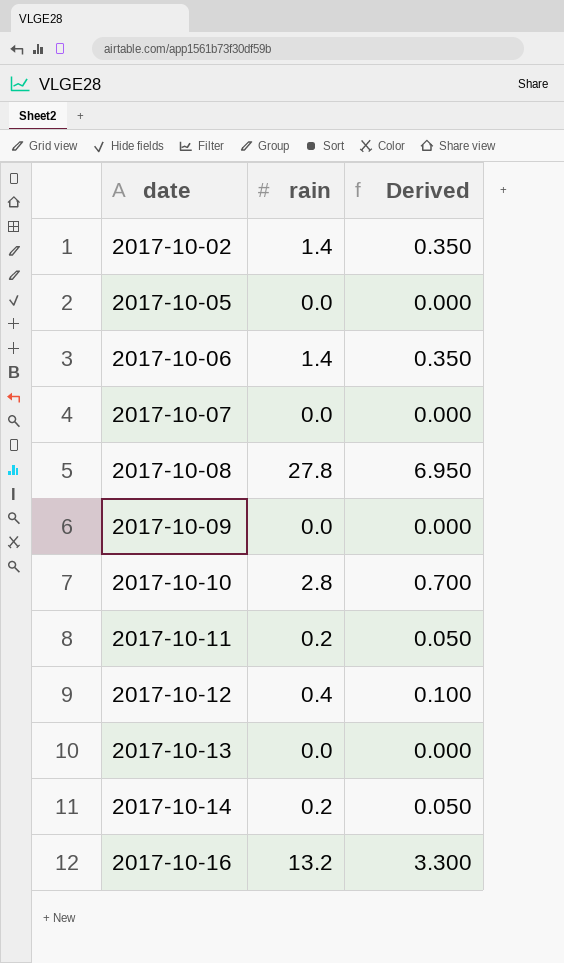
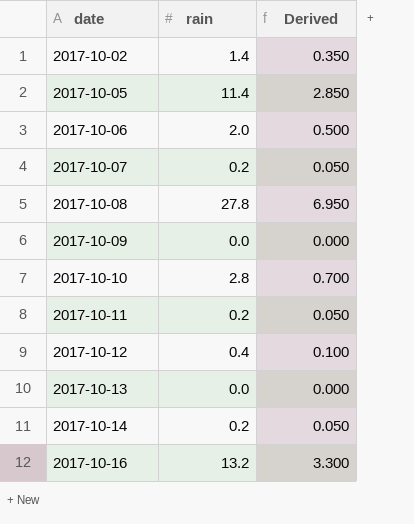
2017-10-05 | rain: 0.0 -> 11.4
2017-10-05 | Derived: 0.000 -> 2.850
2017-10-06 | rain: 1.4 -> 2.0
2017-10-06 | Derived: 0.350 -> 0.500
2017-10-07 | rain: 0.0 -> 0.2
2017-10-07 | Derived: 0.000 -> 0.050

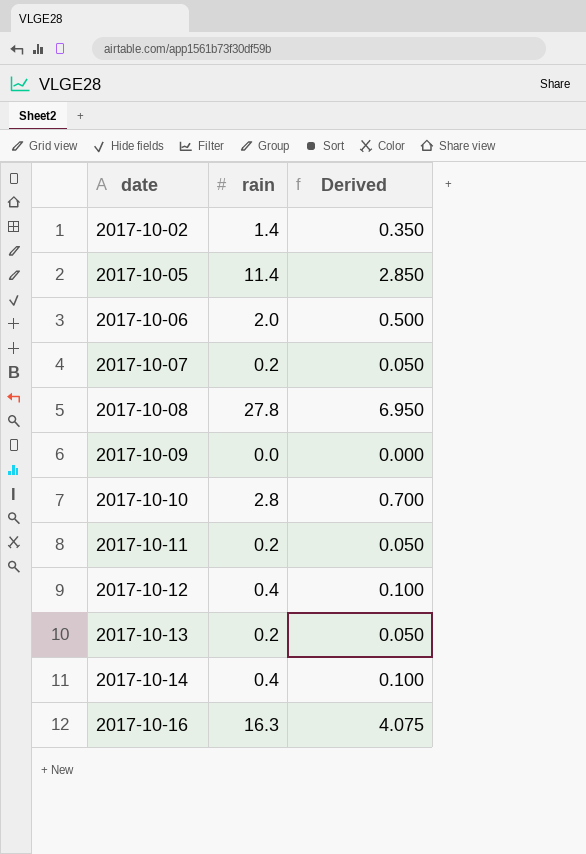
2017-10-13 | rain: 0.0 -> 0.2
2017-10-13 | Derived: 0.000 -> 0.050
2017-10-14 | rain: 0.2 -> 0.4
2017-10-14 | Derived: 0.050 -> 0.100
2017-10-16 | rain: 13.2 -> 16.3
2017-10-16 | Derived: 3.300 -> 4.075

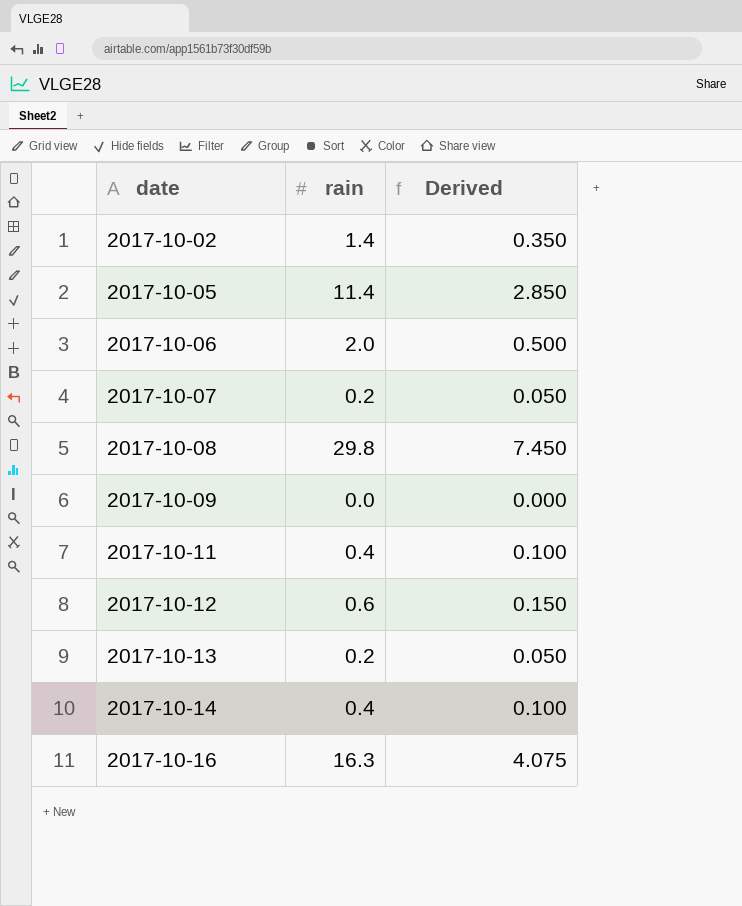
row 2017-10-10: 2.8 | 0.700 -> none
2017-10-08 | rain: 27.8 -> 29.8
2017-10-08 | Derived: 6.950 -> 7.450
2017-10-11 | rain: 0.2 -> 0.4
2017-10-11 | Derived: 0.050 -> 0.100
2017-10-12 | rain: 0.4 -> 0.6
2017-10-12 | Derived: 0.100 -> 0.150

